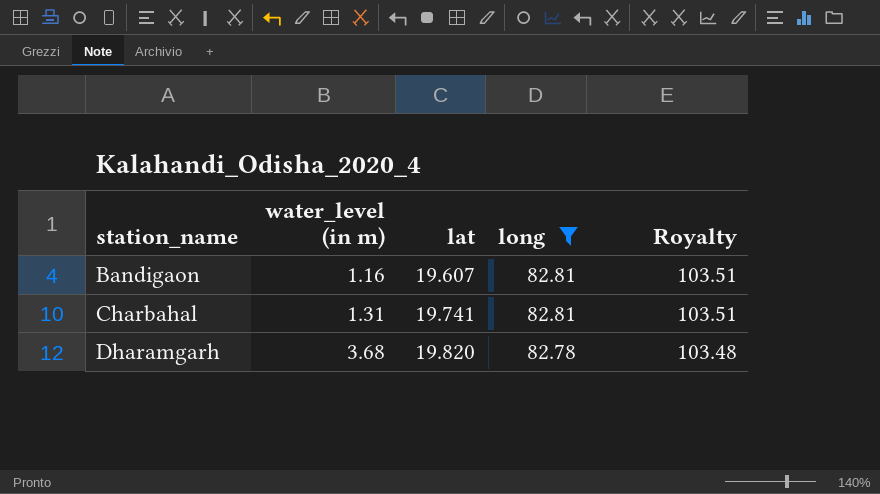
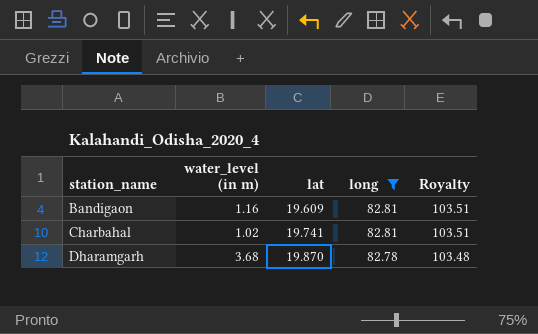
Bandigaon | lat: 19.607 -> 19.609
Charbahal | water_level (in m): 1.31 -> 1.02
Dharamgarh | lat: 19.820 -> 19.870

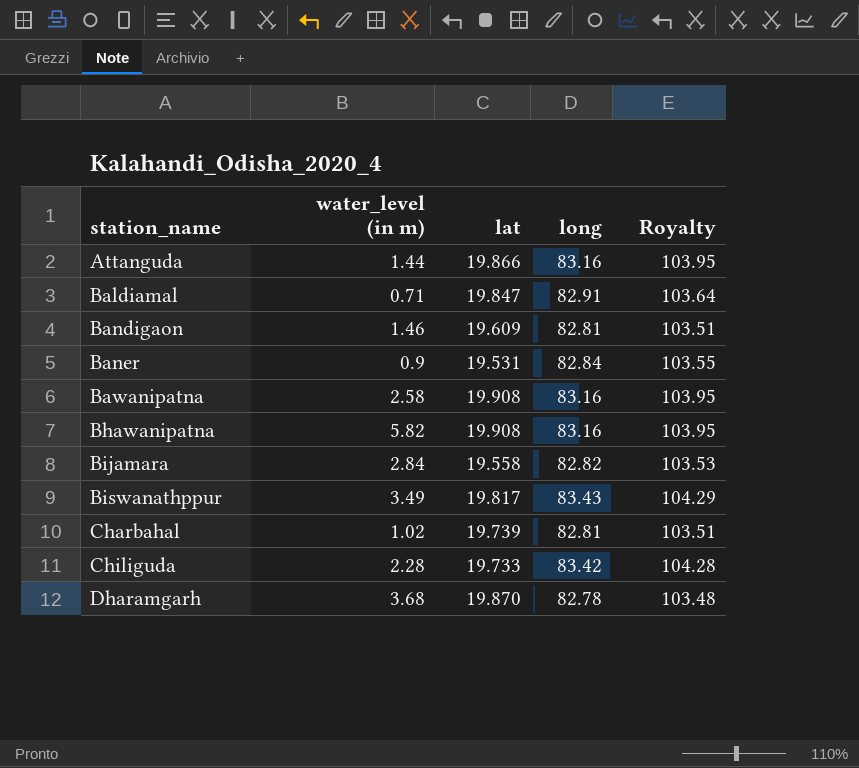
filter: long <= 82.81 -> none
Bandigaon | water_level (in m): 1.16 -> 1.46
Charbahal | lat: 19.741 -> 19.739

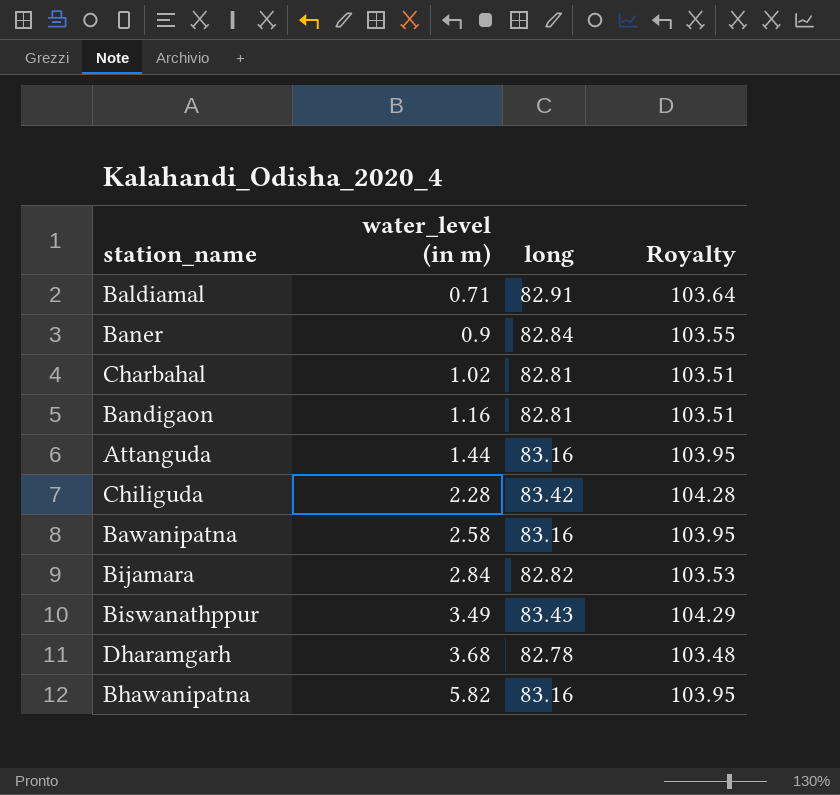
row order: station_name ascending -> water_level (in m) ascending
column lat | position: 3 -> none
Bandigaon | water_level (in m): 1.46 -> 1.16

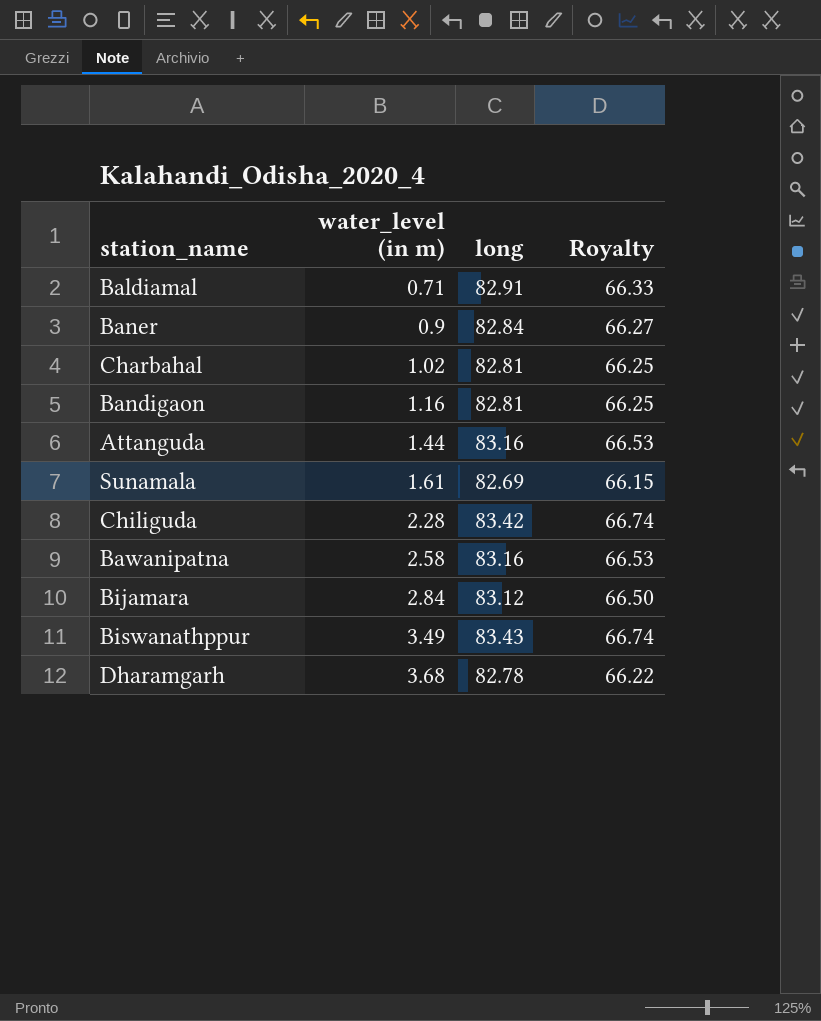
column Royalty | formula: [long] * 1.25 -> [long] * 0.8
row Bhawanipatna: 5.82 | 83.16 | 103.95 -> none
row Sunamala: none -> 1.61 | 82.69 | 66.15
Bijamara | long: 82.82 -> 83.12

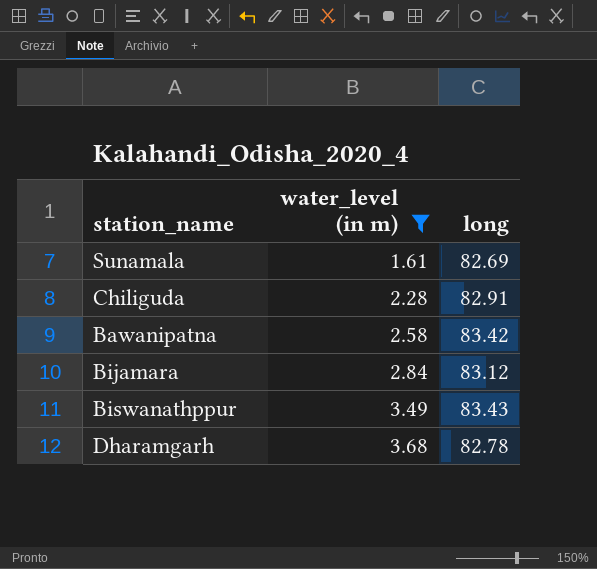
filter: none -> water_level (in m) >= 1.61
column Royalty | formula: [long] * 0.8 -> none
Chiliguda | long: 83.42 -> 82.91
Bawanipatna | long: 83.16 -> 83.42

